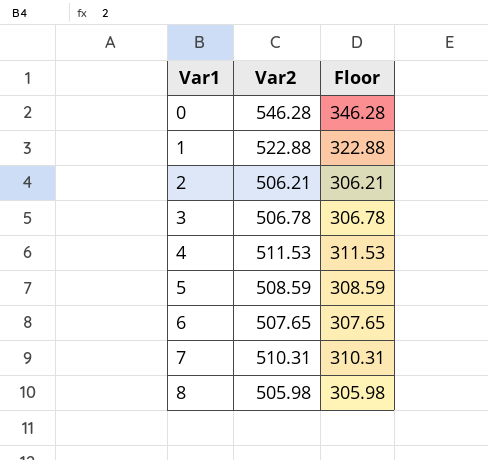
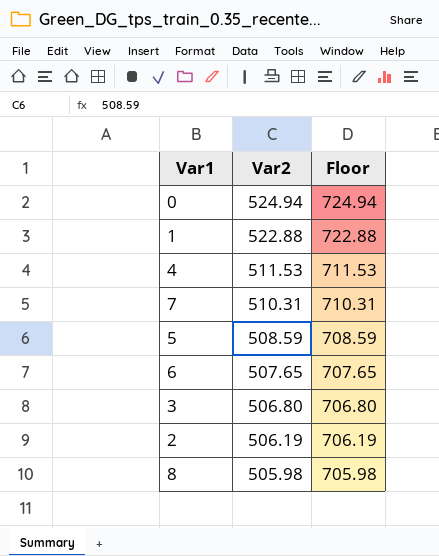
row order: Var1 ascending -> Var2 descending
column Floor | formula: [Var2] - 200 -> [Var2] + 200
0 | Var2: 546.28 -> 524.94
3 | Var2: 506.78 -> 506.80
2 | Var2: 506.21 -> 506.19

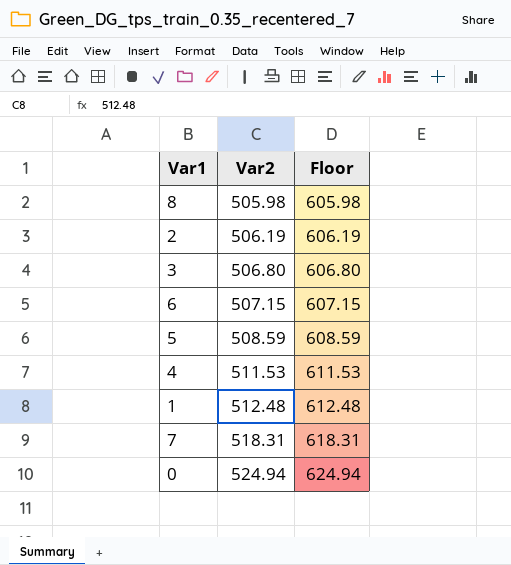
row order: Var2 descending -> Var2 ascending
column Floor | formula: [Var2] + 200 -> [Var2] + 100
6 | Var2: 507.65 -> 507.15
1 | Var2: 522.88 -> 512.48
7 | Var2: 510.31 -> 518.31

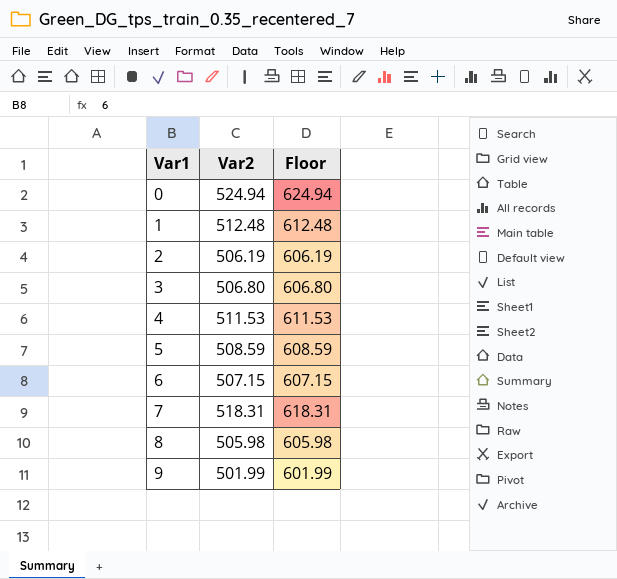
row order: Var2 ascending -> Var1 ascending
row 9: none -> 501.99 | 601.99

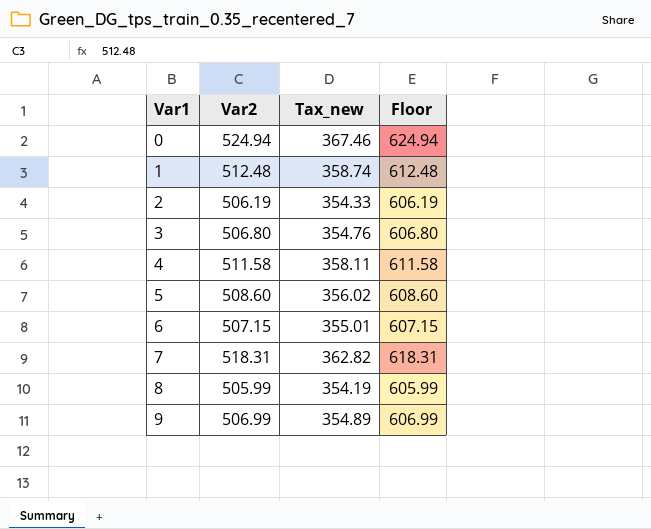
column Tax_new | formula: none -> [Var2] * 0.7
4 | Var2: 511.53 -> 511.58
4 | Floor: 611.53 -> 611.58
5 | Var2: 508.59 -> 508.60
5 | Floor: 608.59 -> 608.60
8 | Var2: 505.98 -> 505.99
8 | Floor: 605.98 -> 605.99
9 | Var2: 501.99 -> 506.99
9 | Floor: 601.99 -> 606.99

